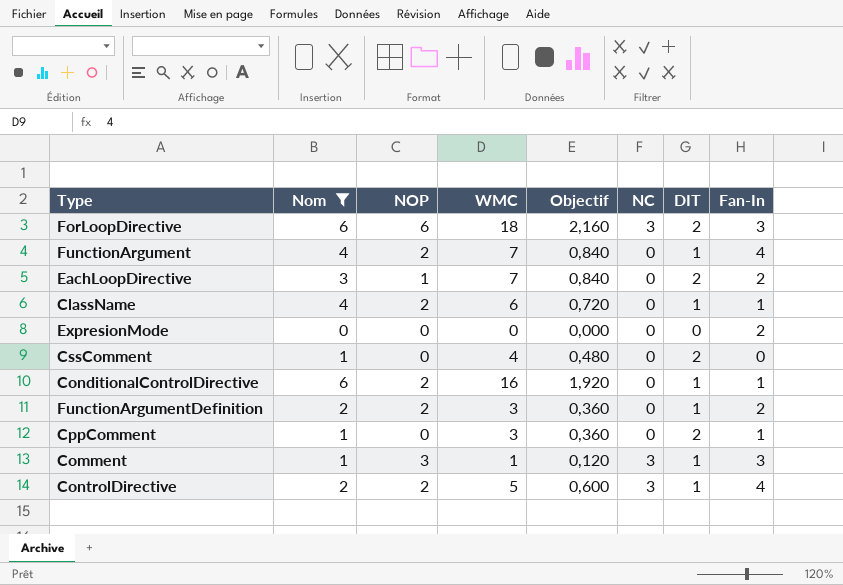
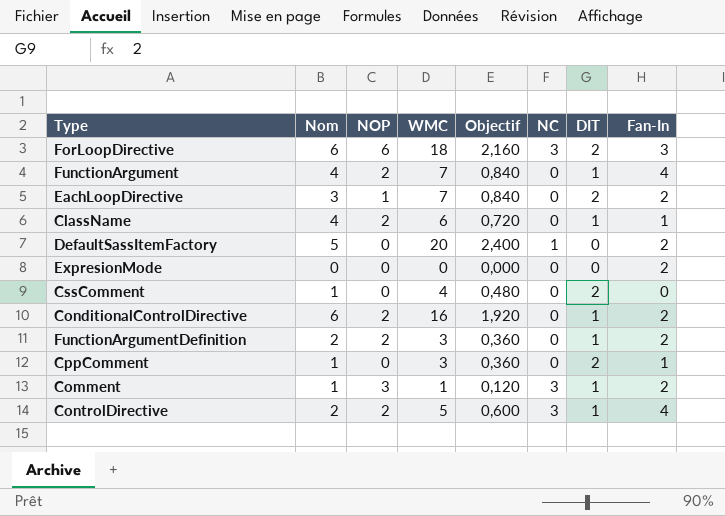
filter: Nom != 5 -> none
ConditionalControlDirective | Fan-In: 1 -> 2
Comment | Fan-In: 3 -> 2

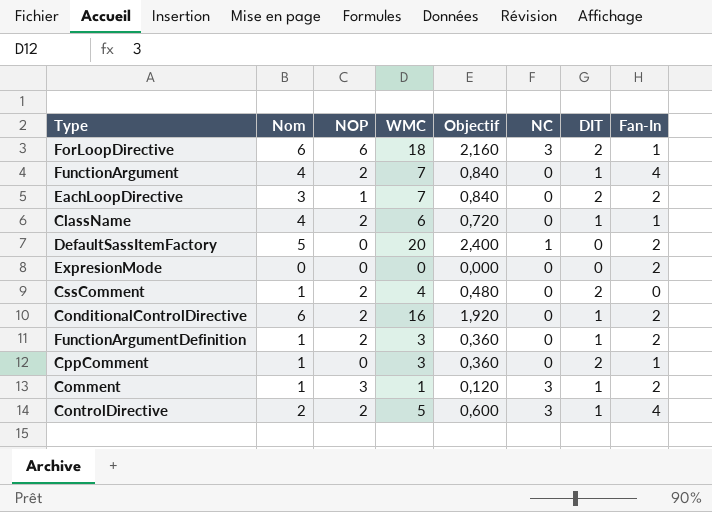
ForLoopDirective | Fan-In: 3 -> 1
CssComment | NOP: 0 -> 2
FunctionArgumentDefinition | Nom: 2 -> 1

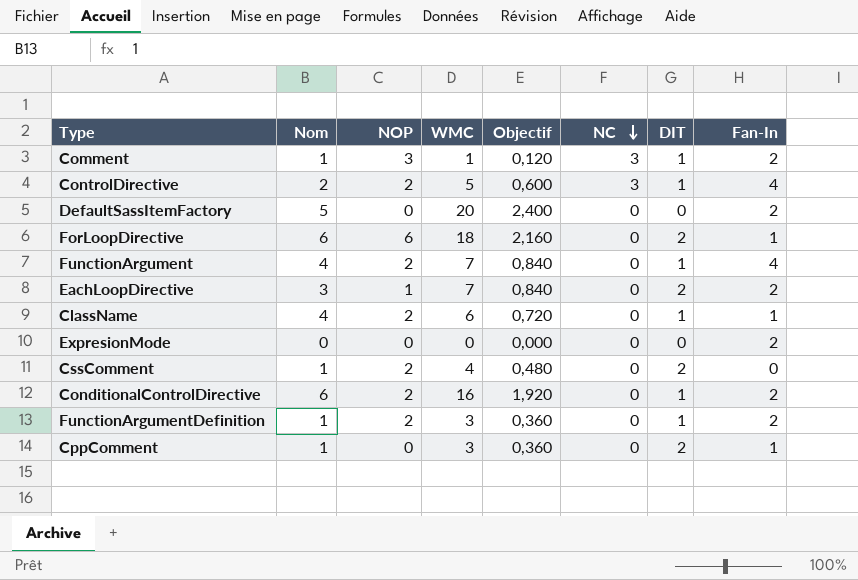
row order: none -> NC descending
DefaultSassItemFactory | NC: 1 -> 0
ForLoopDirective | NC: 3 -> 0

